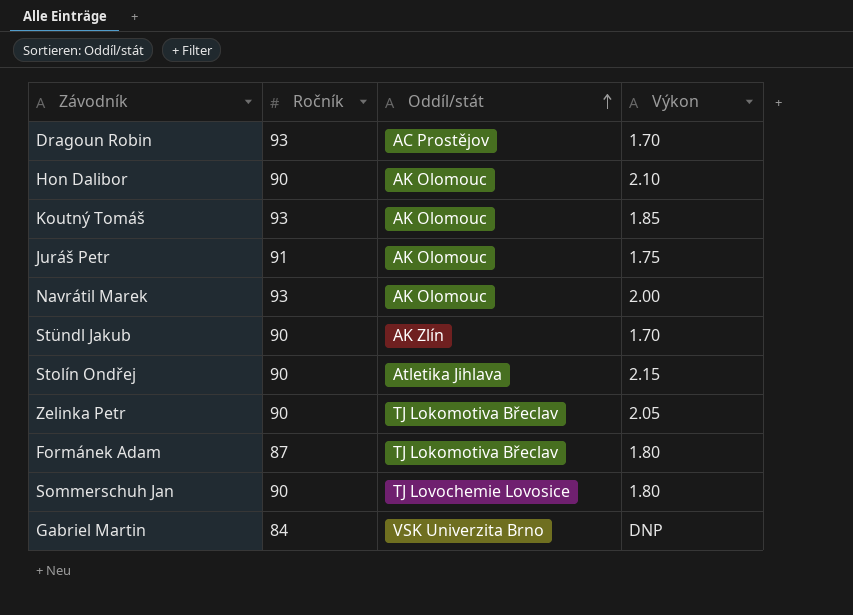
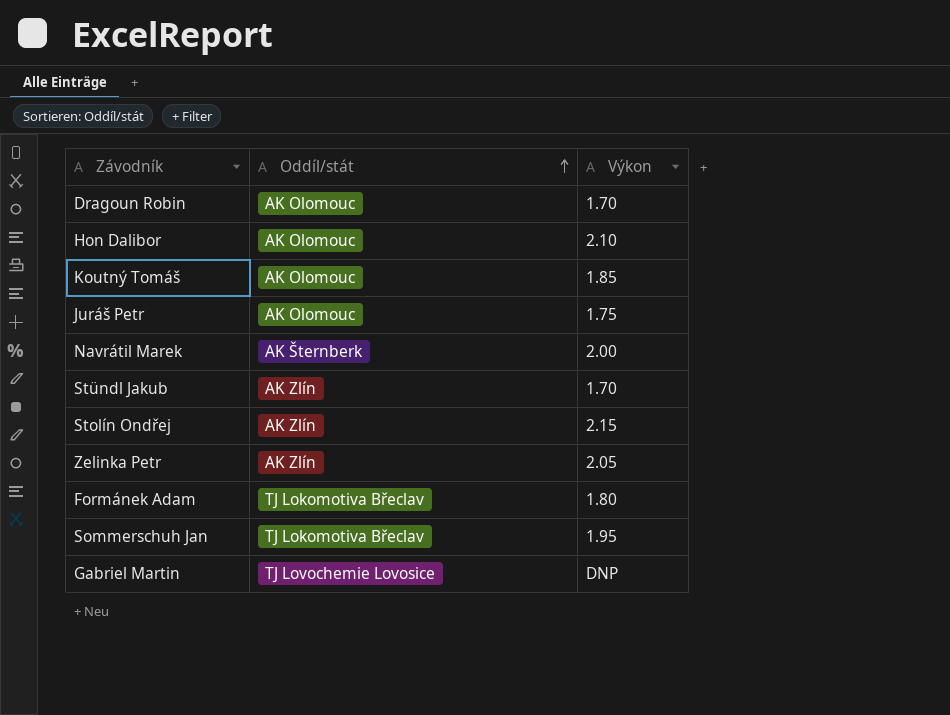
column Ročník | position: 2 -> none
Dragoun Robin | Oddíl/stát: AC Prostějov -> AK Olomouc
Navrátil Marek | Oddíl/stát: AK Olomouc -> AK Šternberk
Stolín Ondřej | Oddíl/stát: Atletika Jihlava -> AK Zlín
Zelinka Petr | Oddíl/stát: TJ Lokomotiva Břeclav -> AK Zlín
Sommerschuh Jan | Oddíl/stát: TJ Lovochemie Lovosice -> TJ Lokomotiva Břeclav
Sommerschuh Jan | Výkon: 1.80 -> 1.95
Gabriel Martin | Oddíl/stát: VSK Univerzita Brno -> TJ Lovochemie Lovosice

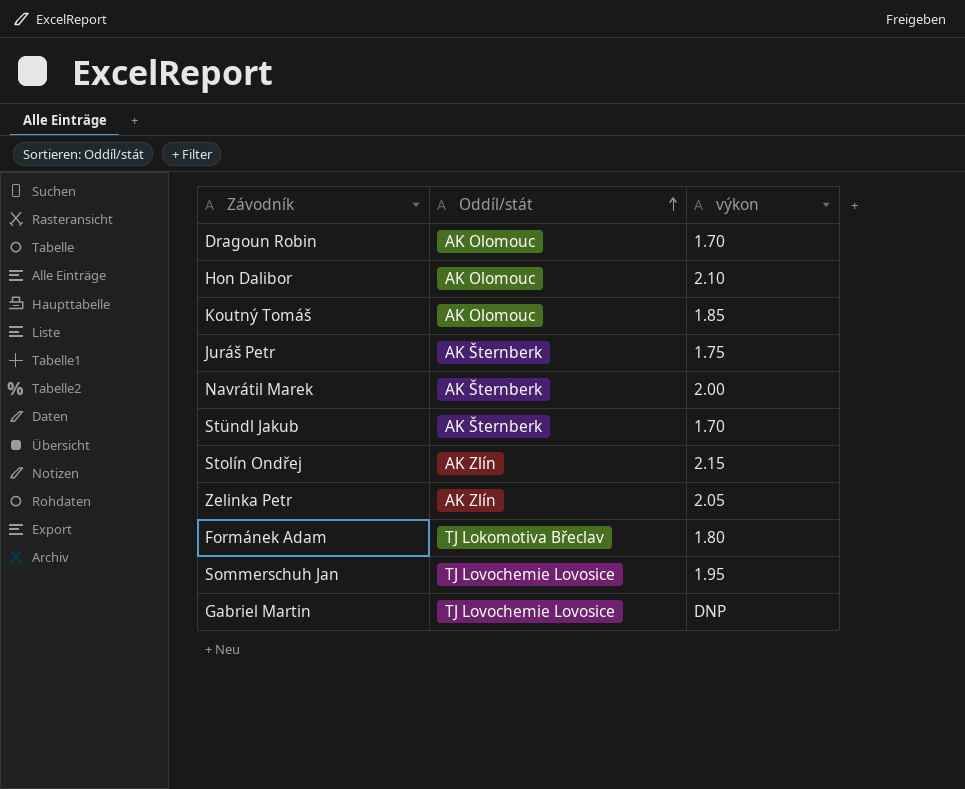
column name: Výkon -> výkon
Juráš Petr | Oddíl/stát: AK Olomouc -> AK Šternberk
Stündl Jakub | Oddíl/stát: AK Zlín -> AK Šternberk
Sommerschuh Jan | Oddíl/stát: TJ Lokomotiva Břeclav -> TJ Lovochemie Lovosice

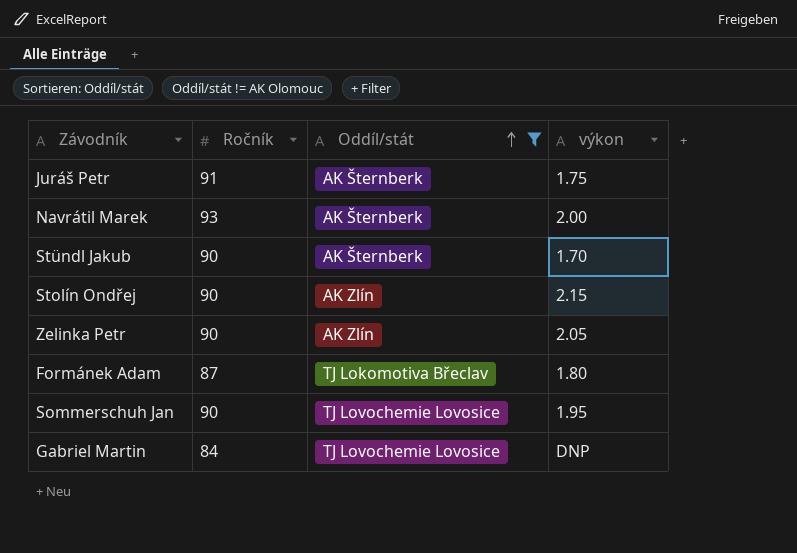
filter: none -> Oddíl/stát != AK Olomouc
column Ročník | position: none -> 2

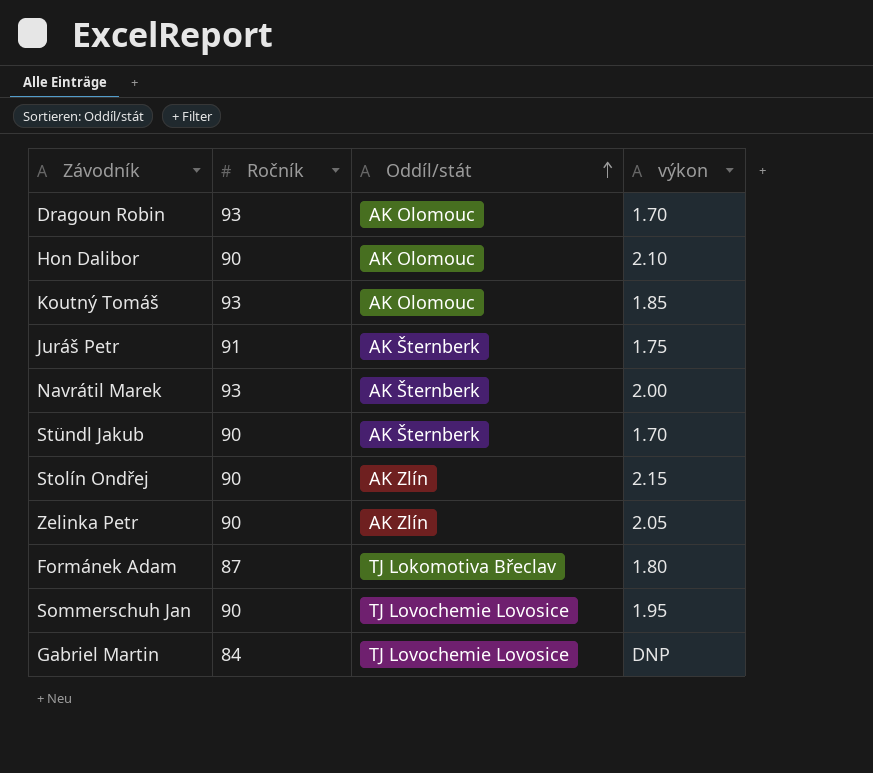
filter: Oddíl/stát != AK Olomouc -> none

